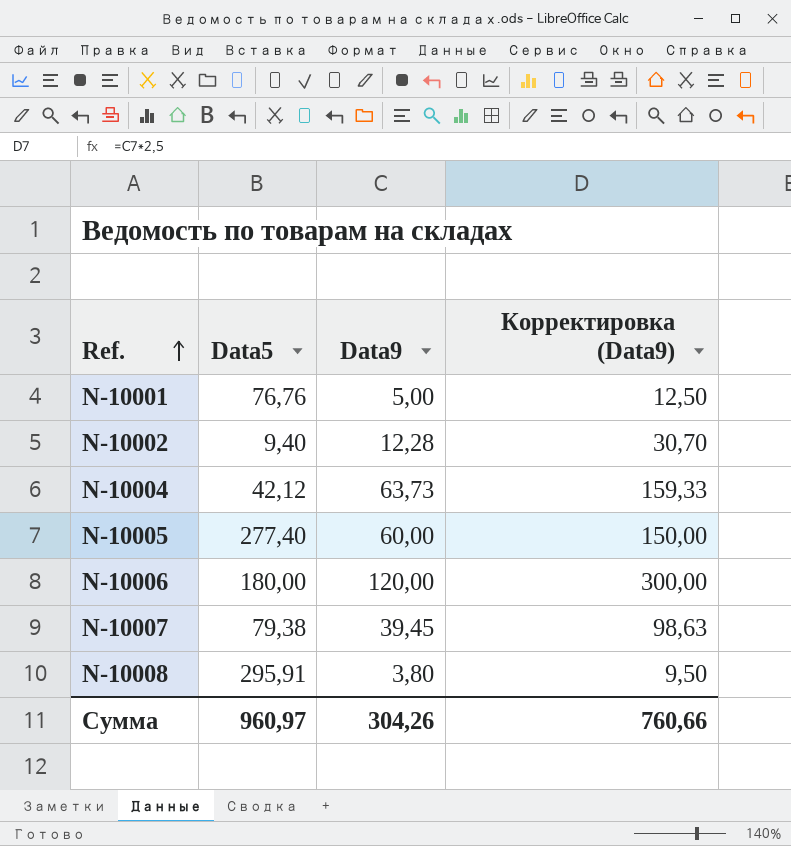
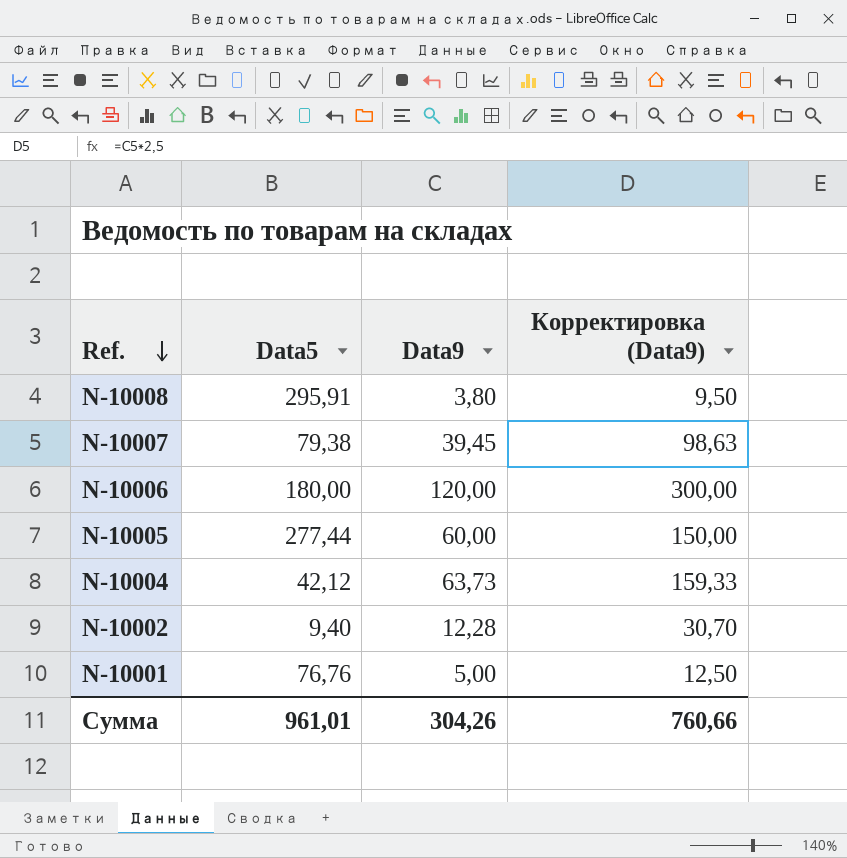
row order: Ref. ascending -> Ref. descending
N-10005 | Data5: 277,40 -> 277,44
Сумма | Data5: 960,97 -> 961,01

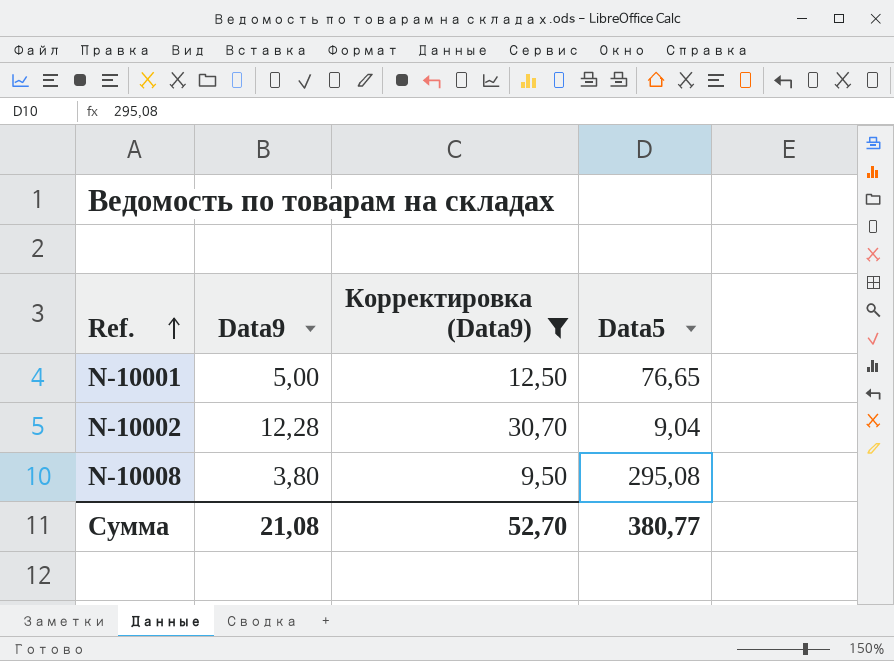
filter: none -> Корректировка (Data9) <= 30,70
row order: Ref. descending -> Ref. ascending
column Data5 | position: 2 -> 4
N-10001 | Data5: 76,76 -> 76,65
N-10002 | Data5: 9,40 -> 9,04
N-10008 | Data5: 295,91 -> 295,08
Сумма | Data9: 304,26 -> 21,08
Сумма | Корректировка (Data9): 760,66 -> 52,70
Сумма | Data5: 961,01 -> 380,77

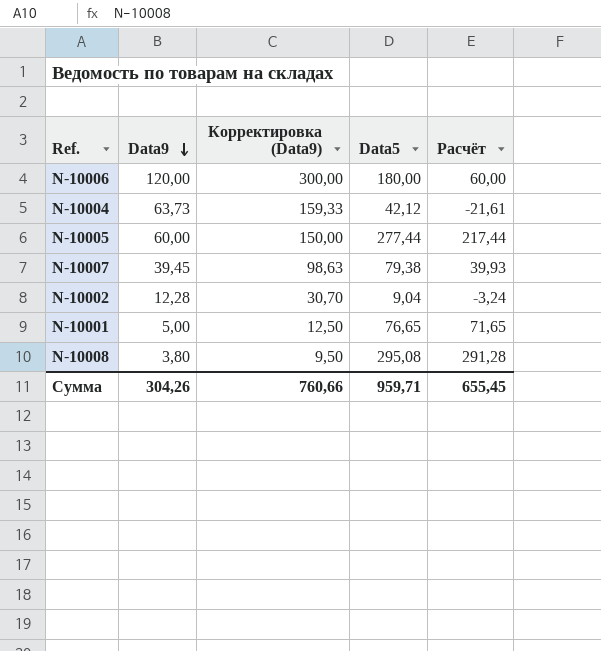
filter: Корректировка (Data9) <= 30,70 -> none
row order: Ref. ascending -> Data9 descending
column Расчёт | formula: none -> [Data5] - [Data9]
Сумма | Data9: 21,08 -> 304,26
Сумма | Корректировка (Data9): 52,70 -> 760,66
Сумма | Data5: 380,77 -> 959,71

